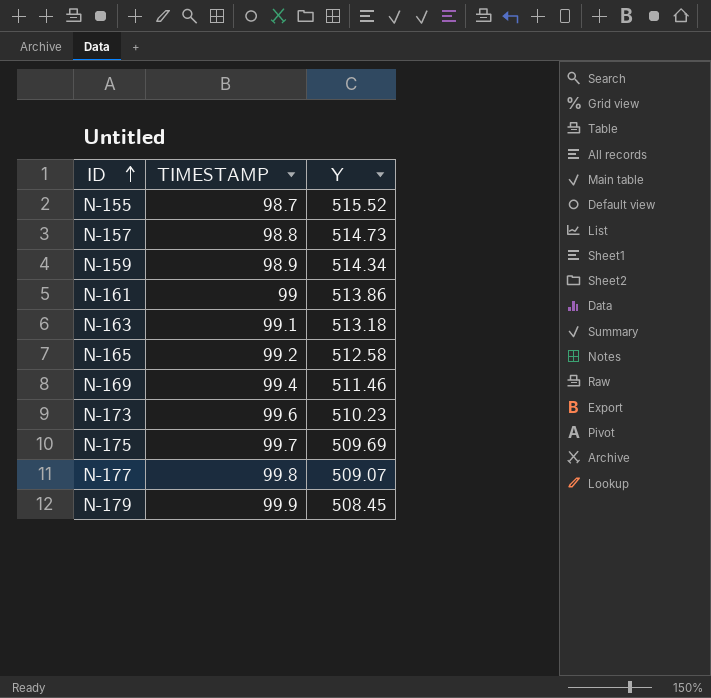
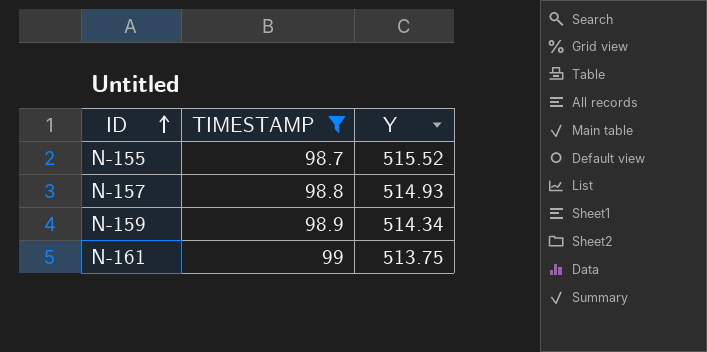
filter: none -> TIMESTAMP <= 99
N-157 | Y: 514.73 -> 514.93
N-161 | Y: 513.86 -> 513.75

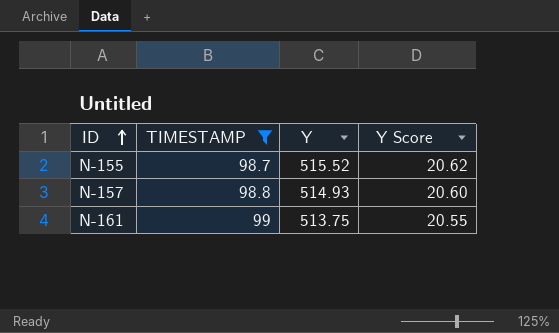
column Y Score | formula: none -> [Y] * 0.04
row N-159: 98.9 | 514.34 -> none

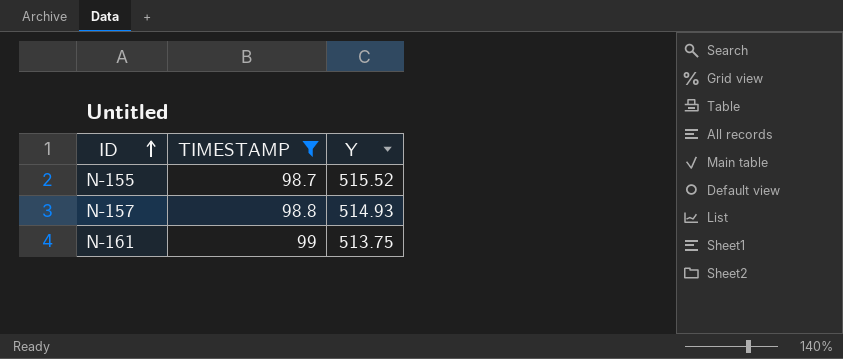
column Y Score | formula: [Y] * 0.04 -> none

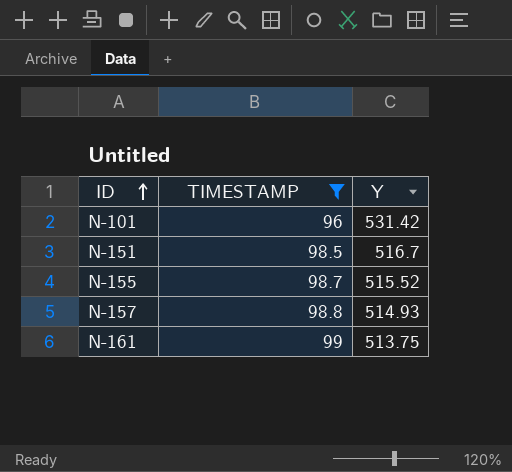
row N-101: none -> 96 | 531.42
row N-151: none -> 98.5 | 516.7

